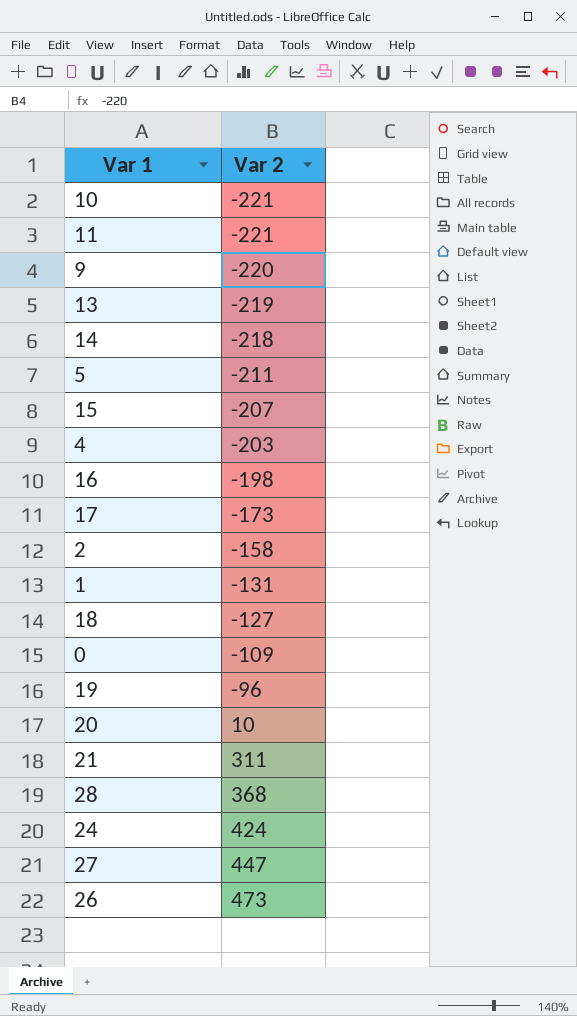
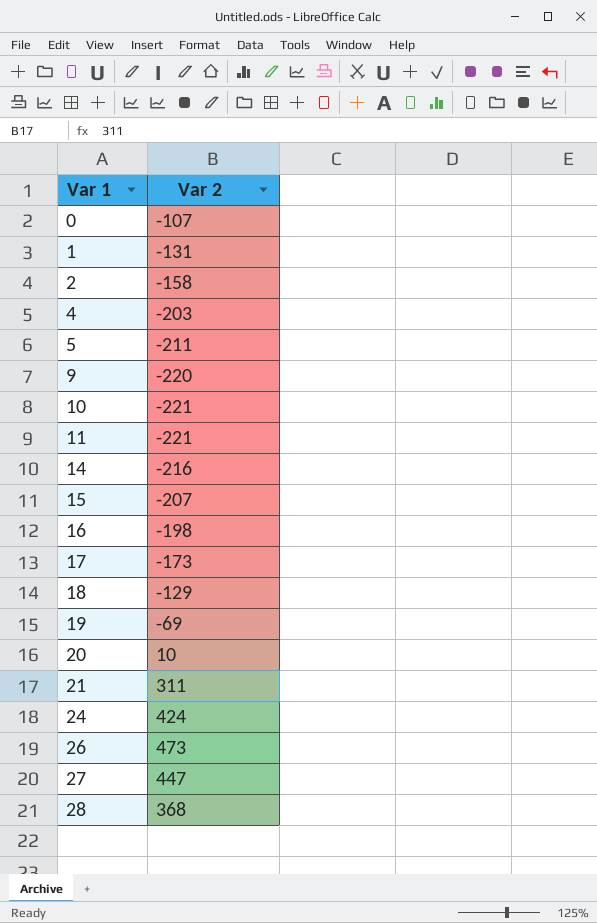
row order: Var 2 ascending -> Var 1 ascending
row 13: -219 -> none
0 | Var 2: -109 -> -107
14 | Var 2: -218 -> -216
18 | Var 2: -127 -> -129
19 | Var 2: -96 -> -69

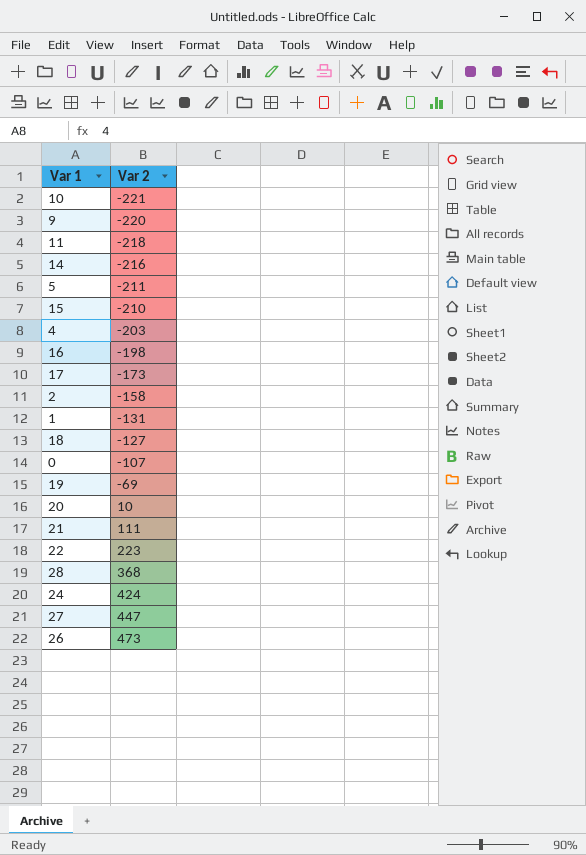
row order: Var 1 ascending -> Var 2 ascending
11 | Var 2: -221 -> -218
15 | Var 2: -207 -> -210
18 | Var 2: -129 -> -127
21 | Var 2: 311 -> 111
row 22: none -> 223

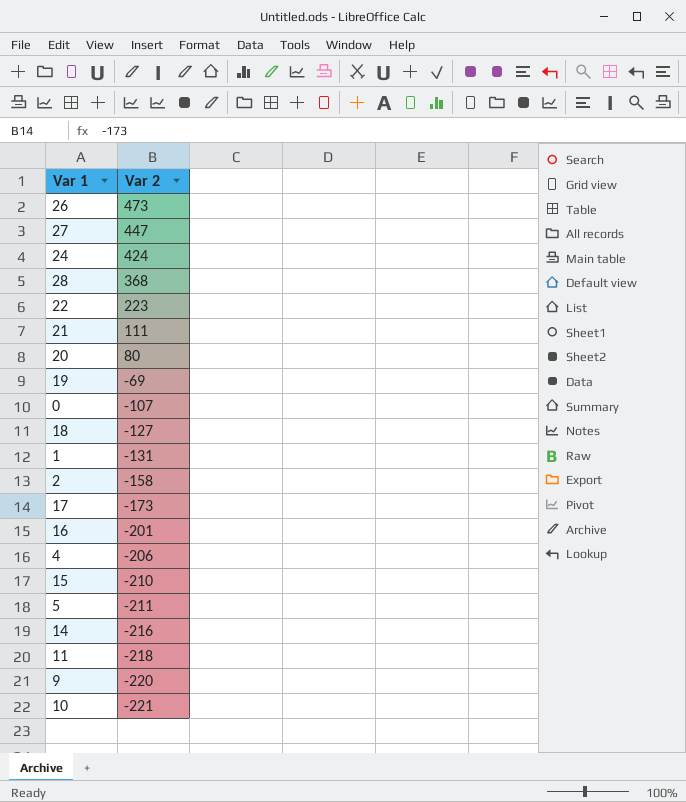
row order: Var 2 ascending -> Var 2 descending
20 | Var 2: 10 -> 80
16 | Var 2: -198 -> -201
4 | Var 2: -203 -> -206

